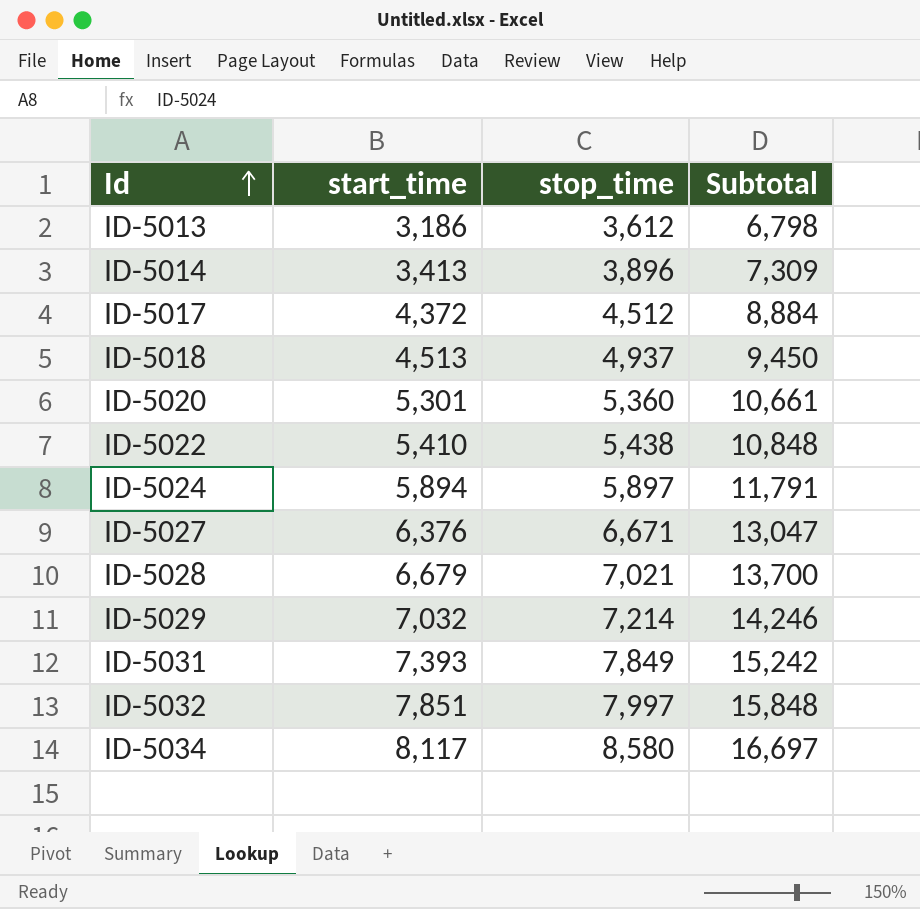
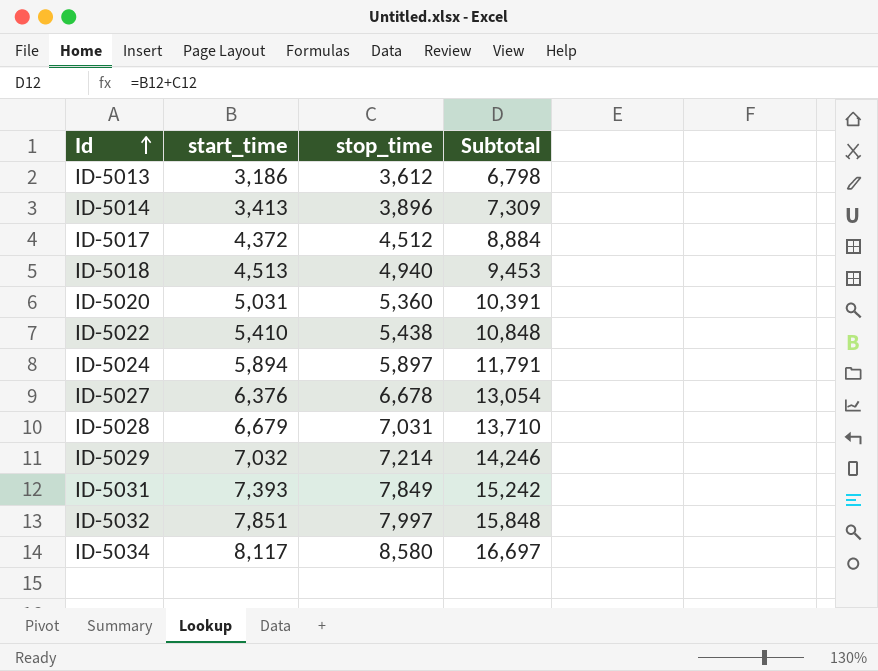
ID-5018 | stop_time: 4,937 -> 4,940
ID-5018 | Subtotal: 9,450 -> 9,453
ID-5020 | start_time: 5,301 -> 5,031
ID-5020 | Subtotal: 10,661 -> 10,391
ID-5027 | stop_time: 6,671 -> 6,678
ID-5027 | Subtotal: 13,047 -> 13,054
ID-5028 | stop_time: 7,021 -> 7,031
ID-5028 | Subtotal: 13,700 -> 13,710

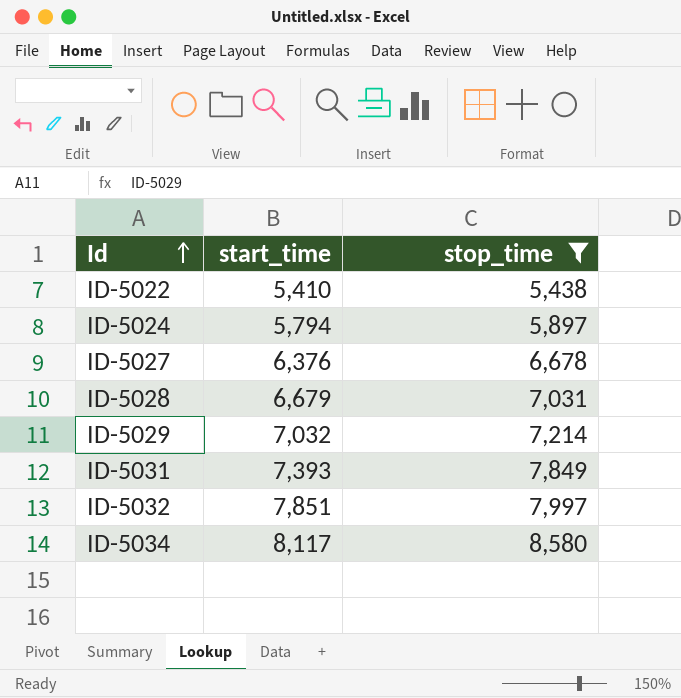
filter: none -> stop_time >= 5,438
column Subtotal | formula: [start_time] + [stop_time] -> none
ID-5024 | start_time: 5,894 -> 5,794

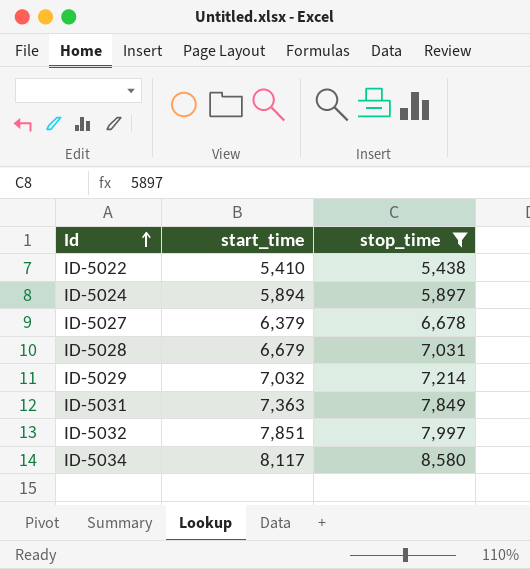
ID-5024 | start_time: 5,794 -> 5,894
ID-5027 | start_time: 6,376 -> 6,379
ID-5031 | start_time: 7,393 -> 7,363

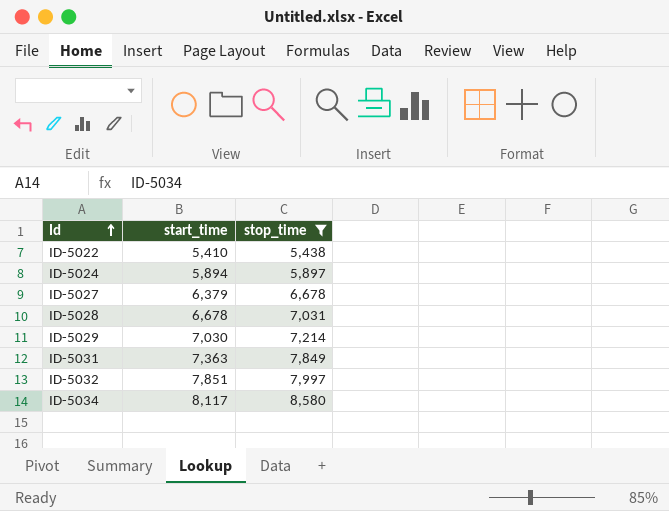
ID-5028 | start_time: 6,679 -> 6,678
ID-5029 | start_time: 7,032 -> 7,030

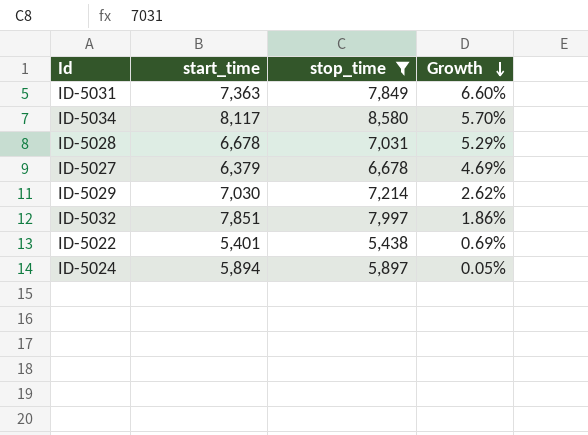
row order: Id ascending -> Growth descending
column Growth | formula: none -> ([stop_time] - [start_time]) / [start_time]
ID-5022 | start_time: 5,410 -> 5,401

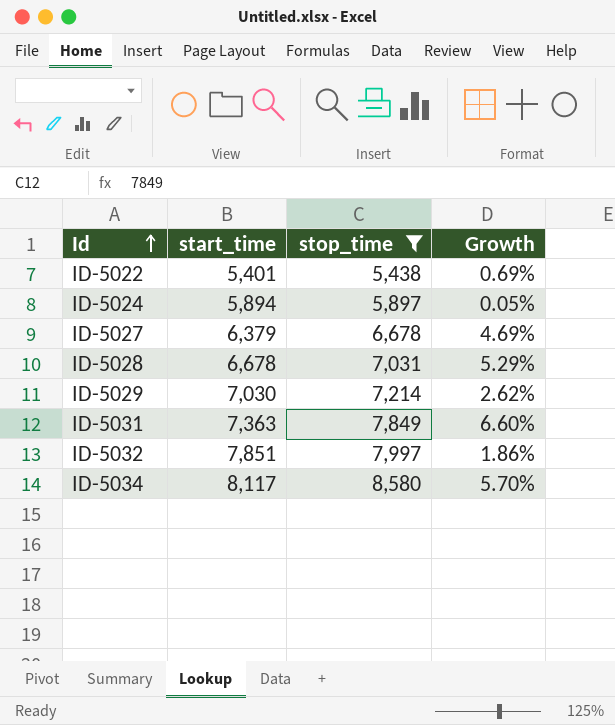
row order: Growth descending -> Id ascending

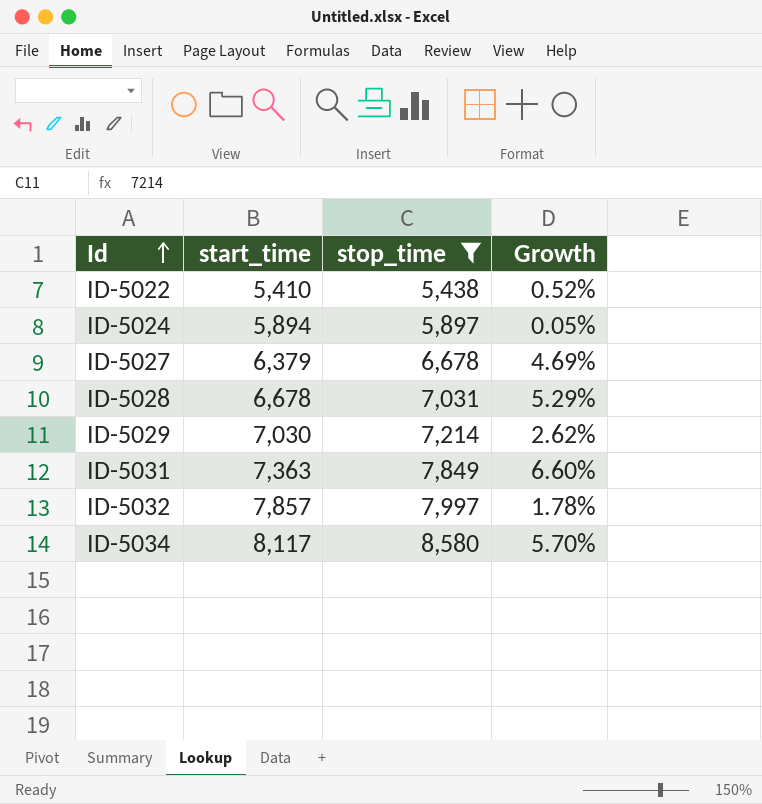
ID-5022 | start_time: 5,401 -> 5,410
ID-5022 | Growth: 0.69% -> 0.52%
ID-5032 | start_time: 7,851 -> 7,857
ID-5032 | Growth: 1.86% -> 1.78%

